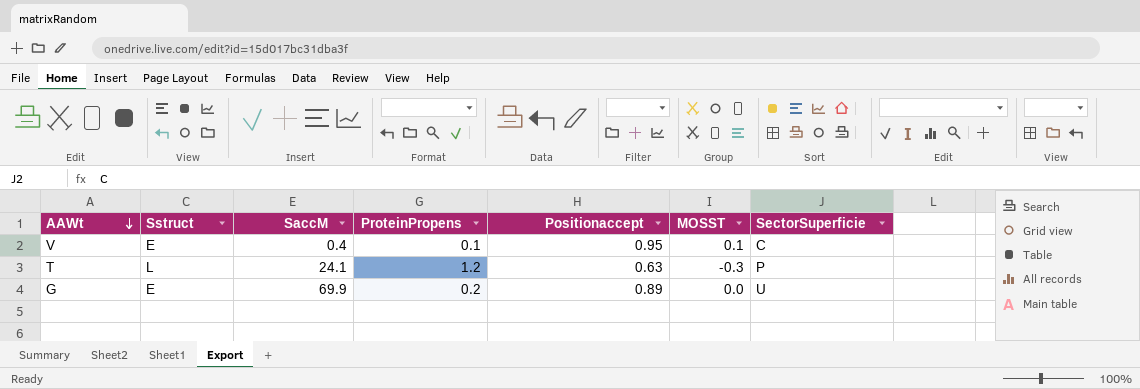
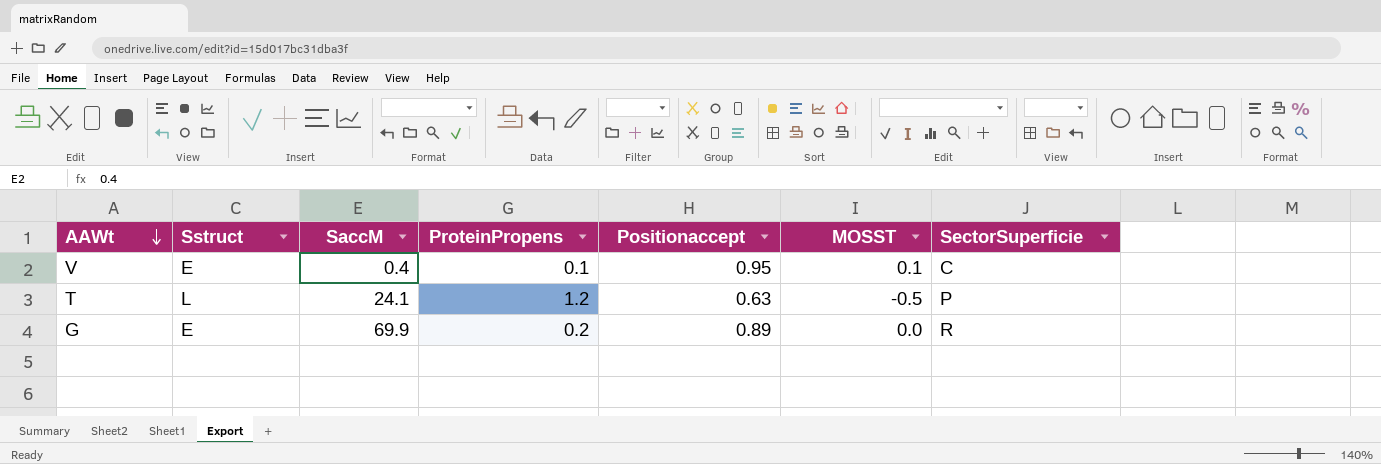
T | MOSST: -0.3 -> -0.5
G | SectorSuperficie: U -> R

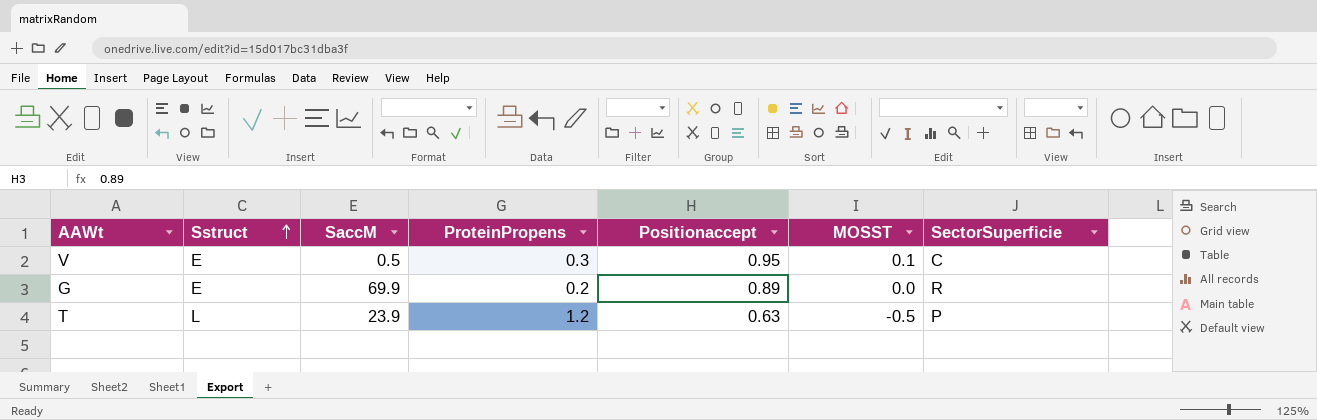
row order: AAWt descending -> Sstruct ascending
V | SaccM: 0.4 -> 0.5
V | ProteinPropens: 0.1 -> 0.3
T | SaccM: 24.1 -> 23.9

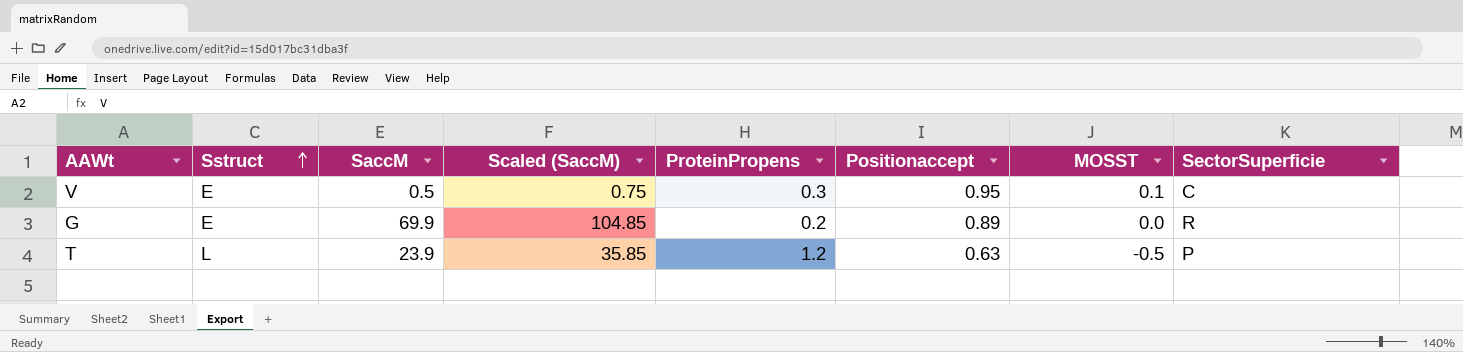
column Scaled (SaccM) | formula: none -> [SaccM] * 1.5

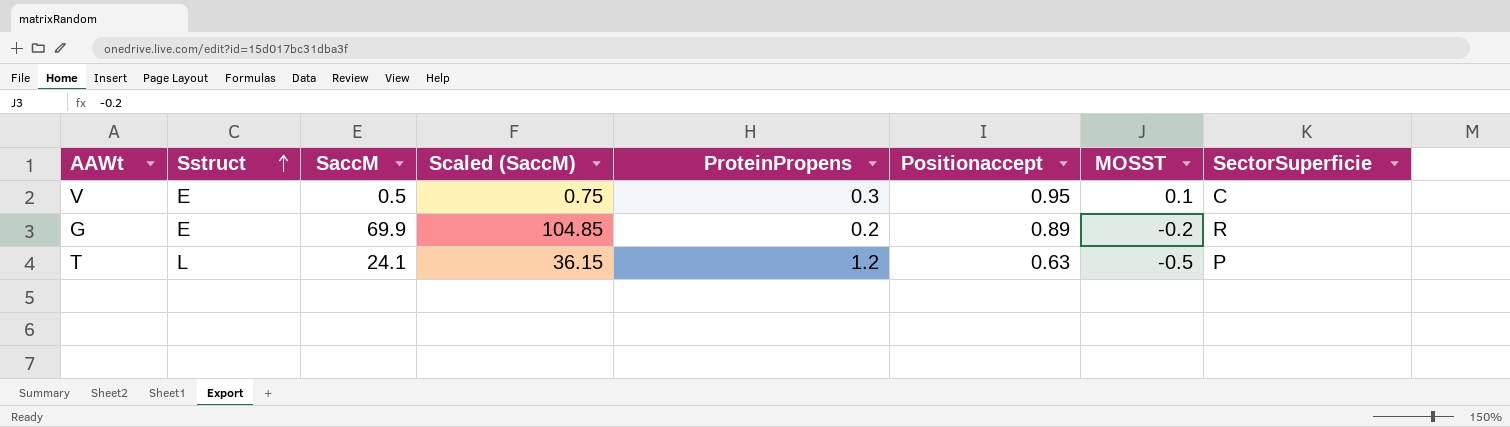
G | MOSST: 0.0 -> -0.2
T | SaccM: 23.9 -> 24.1
T | Scaled (SaccM): 35.85 -> 36.15

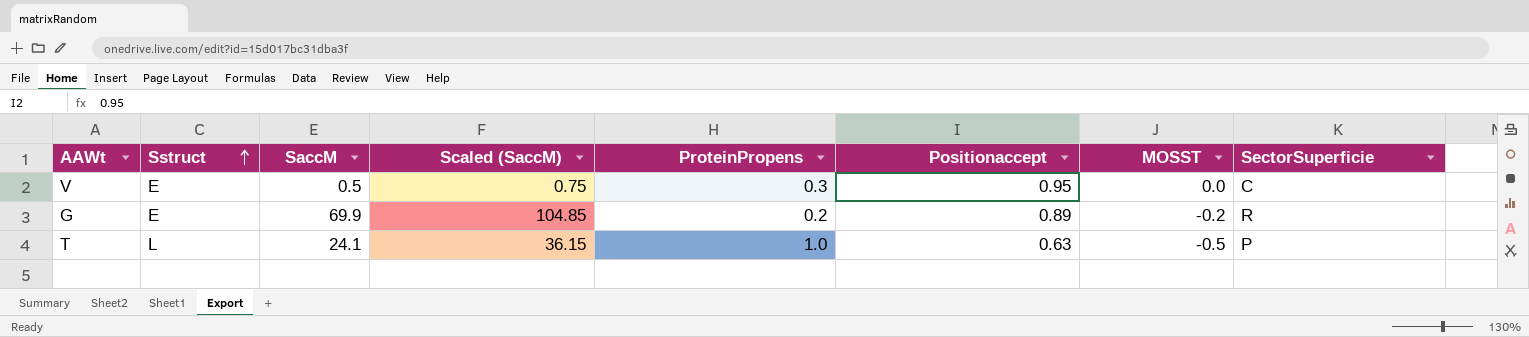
V | MOSST: 0.1 -> 0.0
T | ProteinPropens: 1.2 -> 1.0

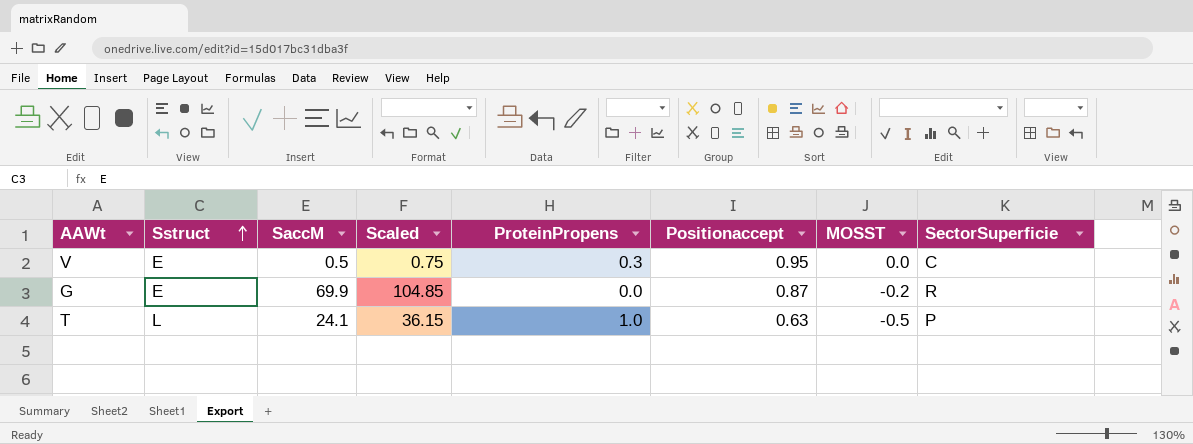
column name: Scaled (SaccM) -> Scaled
G | ProteinPropens: 0.2 -> 0.0
G | Positionaccept: 0.89 -> 0.87

